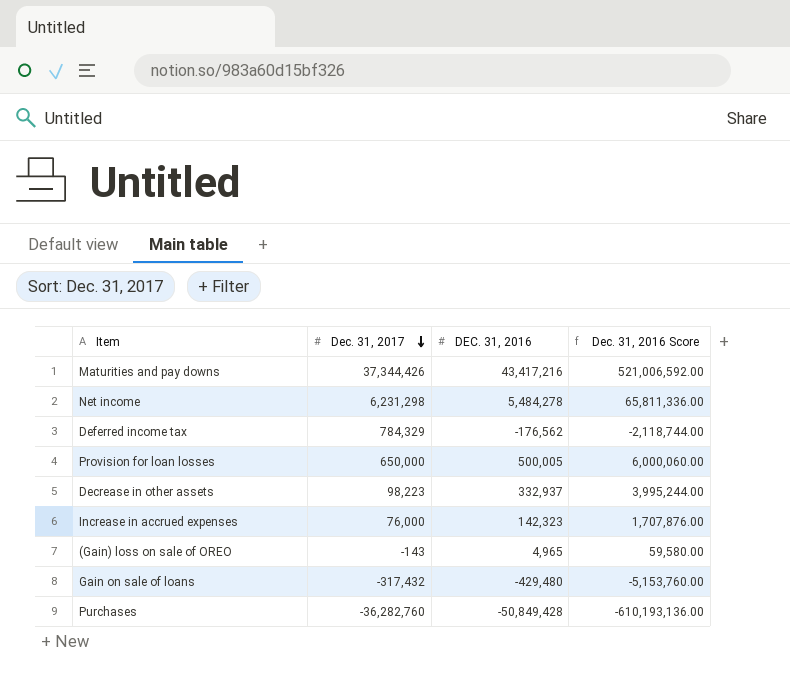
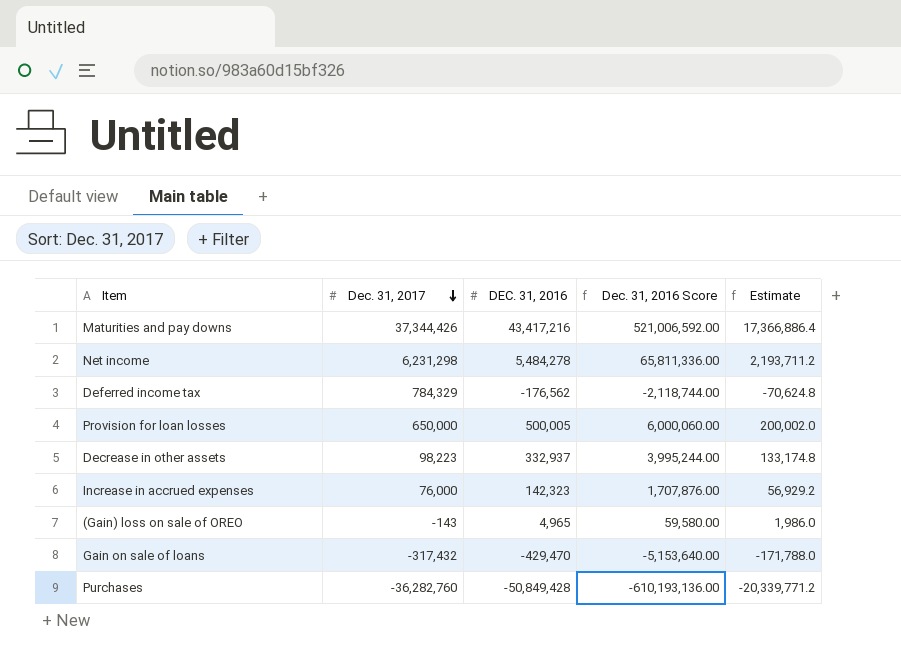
column Estimate | formula: none -> [DEC. 31, 2016] * 0.4
Gain on sale of loans | DEC. 31, 2016: -429,480 -> -429,470
Gain on sale of loans | Dec. 31, 2016 Score: -5,153,760.00 -> -5,153,640.00

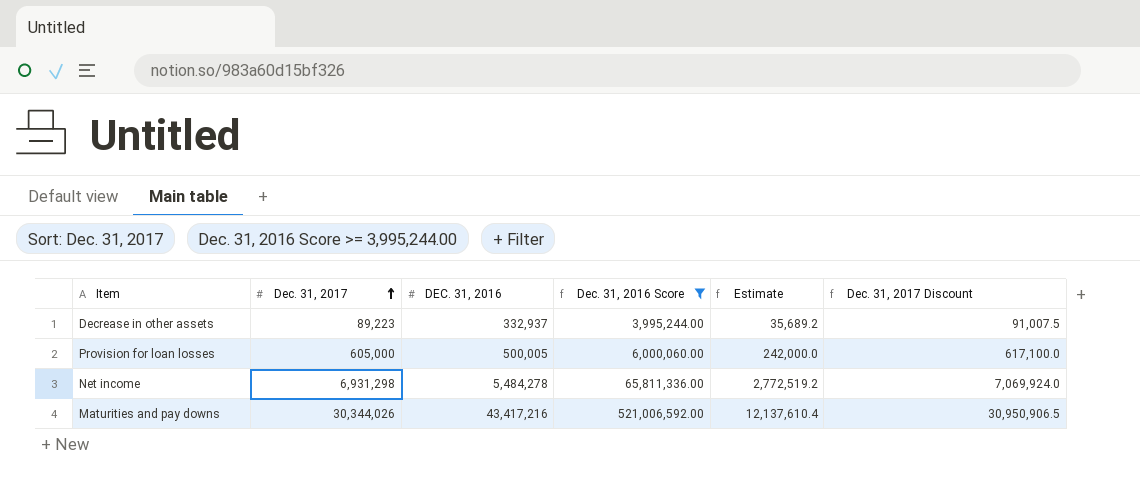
filter: none -> Dec. 31, 2016 Score >= 3,995,244.00
row order: Dec. 31, 2017 descending -> Dec. 31, 2017 ascending
column Estimate | formula: [DEC. 31, 2016] * 0.4 -> [Dec. 31, 2017] * 0.4
column Dec. 31, 2017 Discount | formula: none -> [Dec. 31, 2017] * 1.02
Decrease in other assets | Dec. 31, 2017: 98,223 -> 89,223
Provision for loan losses | Dec. 31, 2017: 650,000 -> 605,000
Net income | Dec. 31, 2017: 6,231,298 -> 6,931,298
Maturities and pay downs | Dec. 31, 2017: 37,344,426 -> 30,344,026

